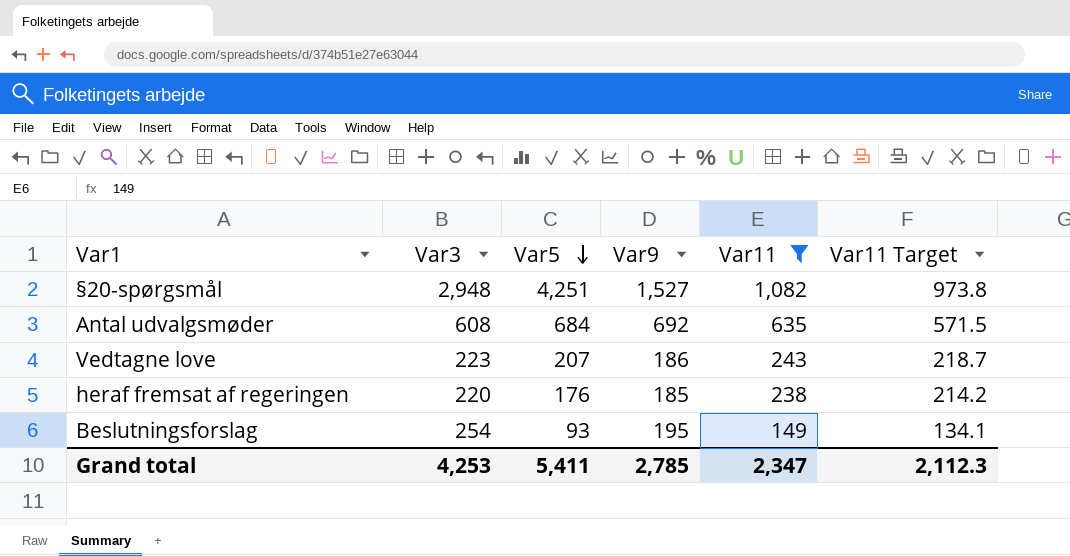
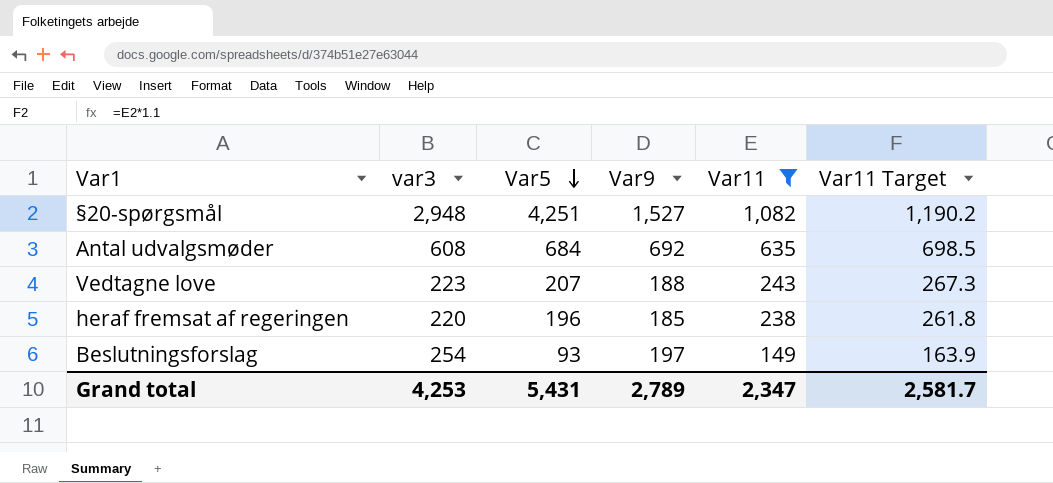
column name: Var3 -> var3
column Var11 Target | formula: [Var11] * 0.9 -> [Var11] * 1.1
Vedtagne love | Var9: 186 -> 188
heraf fremsat af regeringen | Var5: 176 -> 196
Beslutningsforslag | Var9: 195 -> 197
Grand total | Var5: 5,411 -> 5,431
Grand total | Var9: 2,785 -> 2,789
Grand total | Var11 Target: 2,112.3 -> 2,581.7

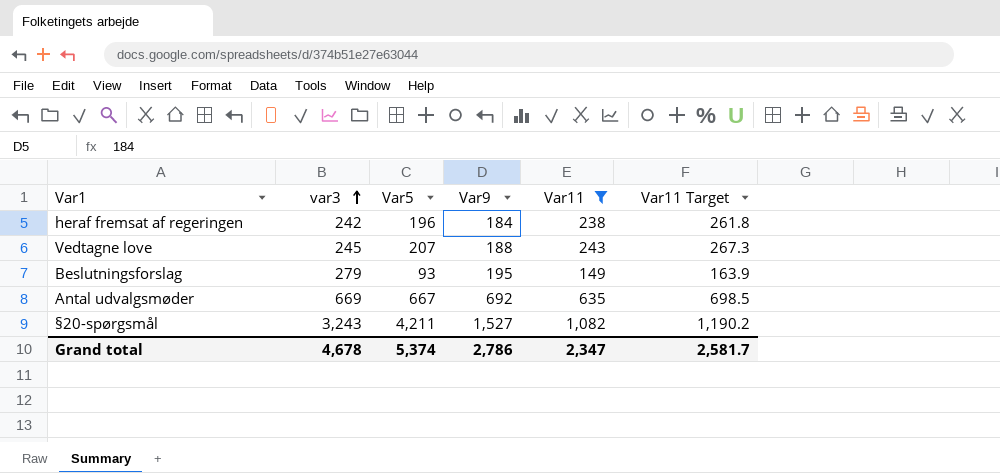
row order: Var5 descending -> var3 ascending
heraf fremsat af regeringen | var3: 220 -> 242
heraf fremsat af regeringen | Var9: 185 -> 184
Vedtagne love | var3: 223 -> 245
Beslutningsforslag | var3: 254 -> 279
Beslutningsforslag | Var9: 197 -> 195
Antal udvalgsmøder | var3: 608 -> 669
Antal udvalgsmøder | Var5: 684 -> 667
§20-spørgsmål | var3: 2,948 -> 3,243
§20-spørgsmål | Var5: 4,251 -> 4,211
Grand total | var3: 4,253 -> 4,678
Grand total | Var5: 5,431 -> 5,374
Grand total | Var9: 2,789 -> 2,786

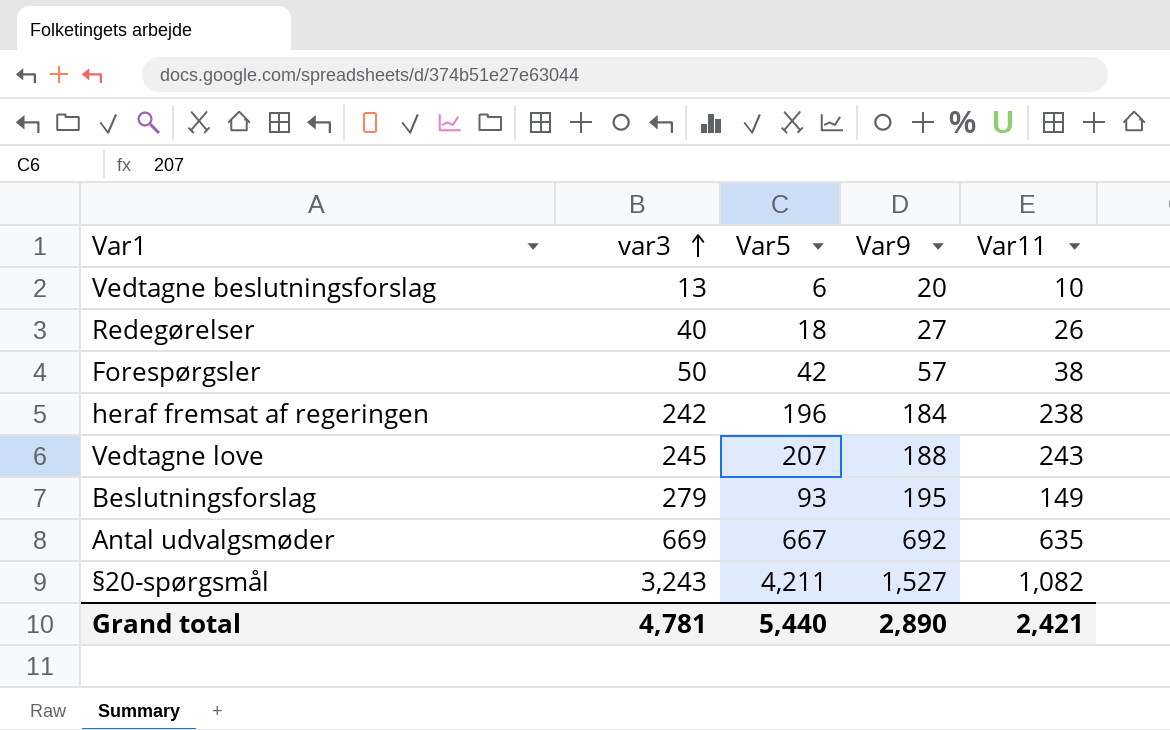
filter: Var11 >= 149 -> none
column Var11 Target | formula: [Var11] * 1.1 -> none
Grand total | var3: 4,678 -> 4,781
Grand total | Var5: 5,374 -> 5,440
Grand total | Var9: 2,786 -> 2,890
Grand total | Var11: 2,347 -> 2,421

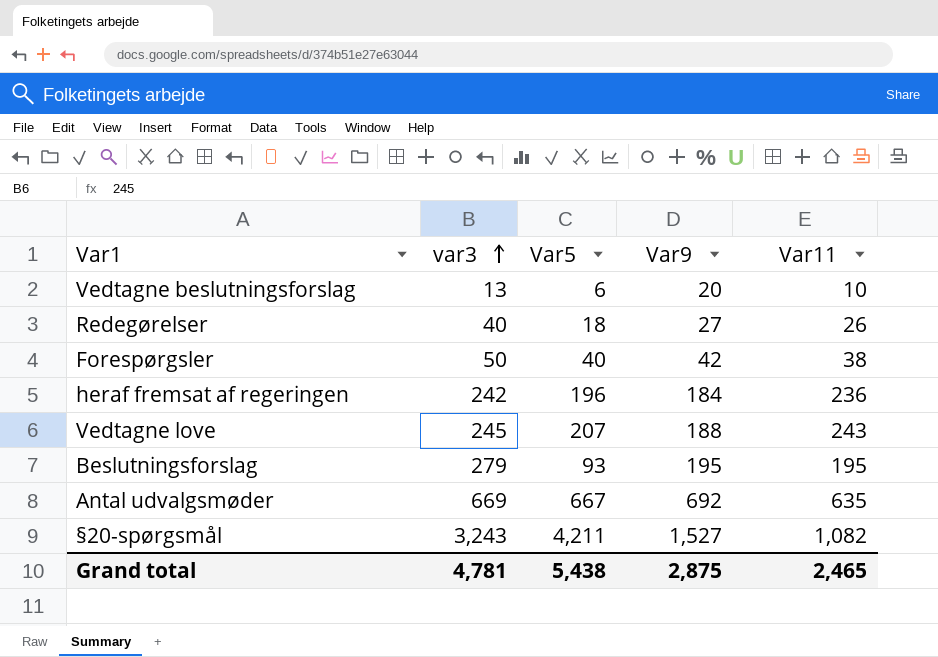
Forespørgsler | Var5: 42 -> 40
Forespørgsler | Var9: 57 -> 42
heraf fremsat af regeringen | Var11: 238 -> 236
Beslutningsforslag | Var11: 149 -> 195
Grand total | Var5: 5,440 -> 5,438
Grand total | Var9: 2,890 -> 2,875
Grand total | Var11: 2,421 -> 2,465

